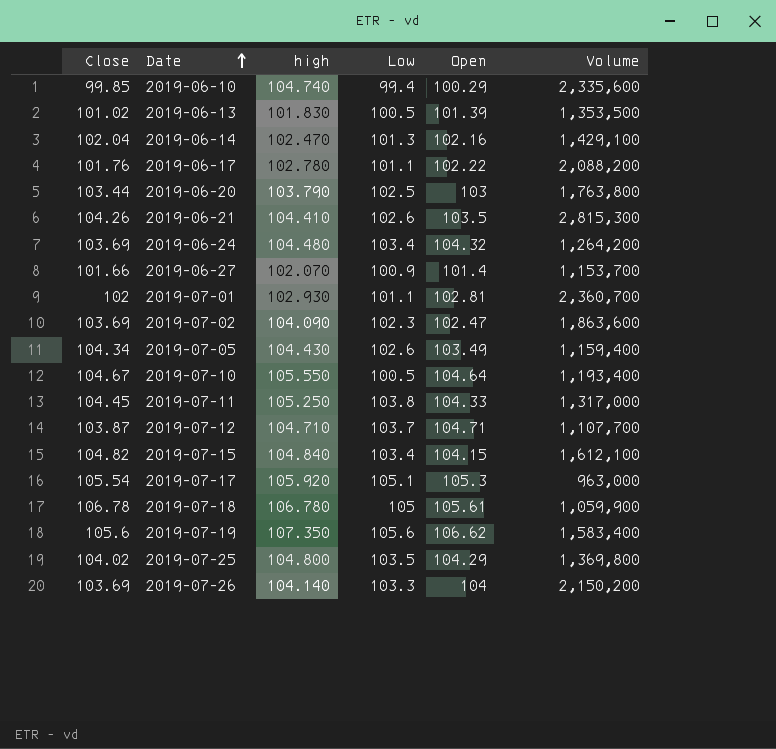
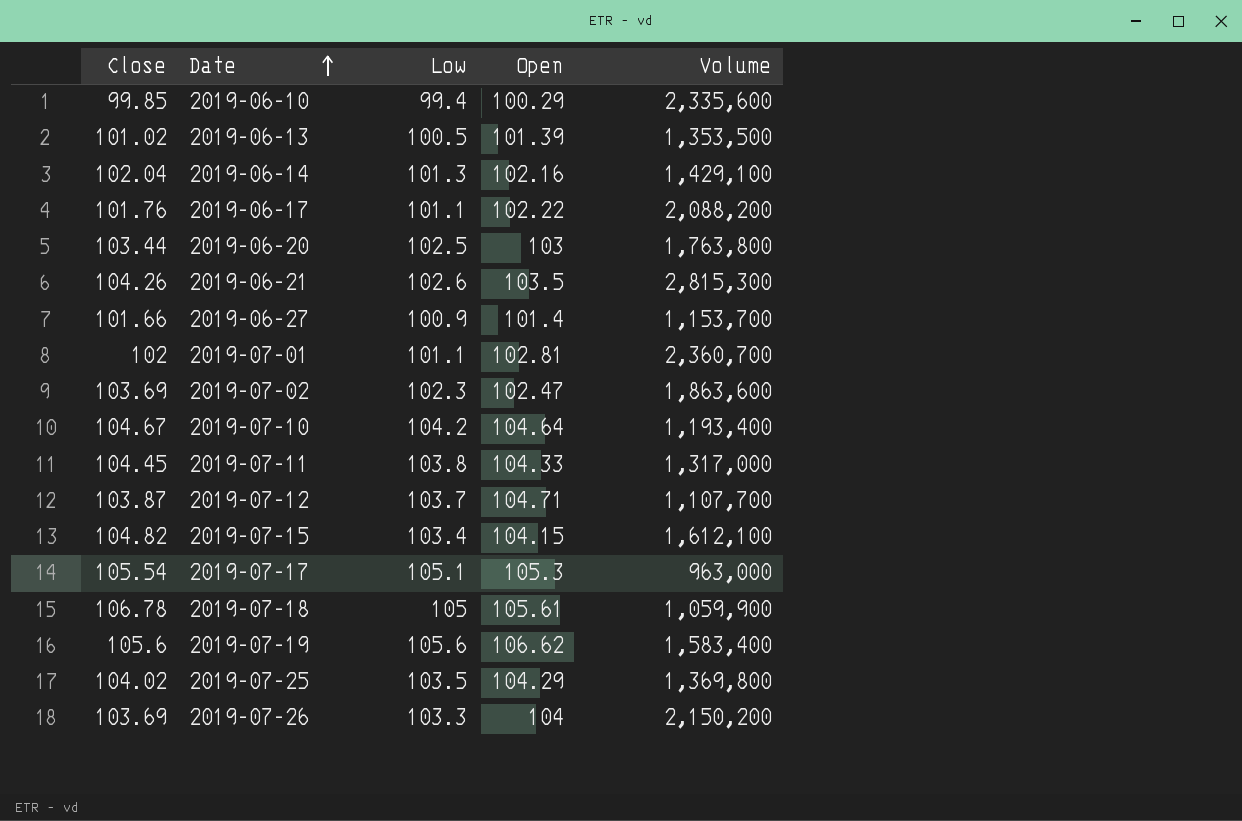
column high | position: 3 -> none
row 2019-06-24: 103.69 | 104.480 | 103.4 | 104.32 | 1,264,200 -> none
row 2019-07-05: 104.34 | 104.430 | 102.6 | 103.49 | 1,159,400 -> none
2019-07-10 | Low: 100.5 -> 104.2

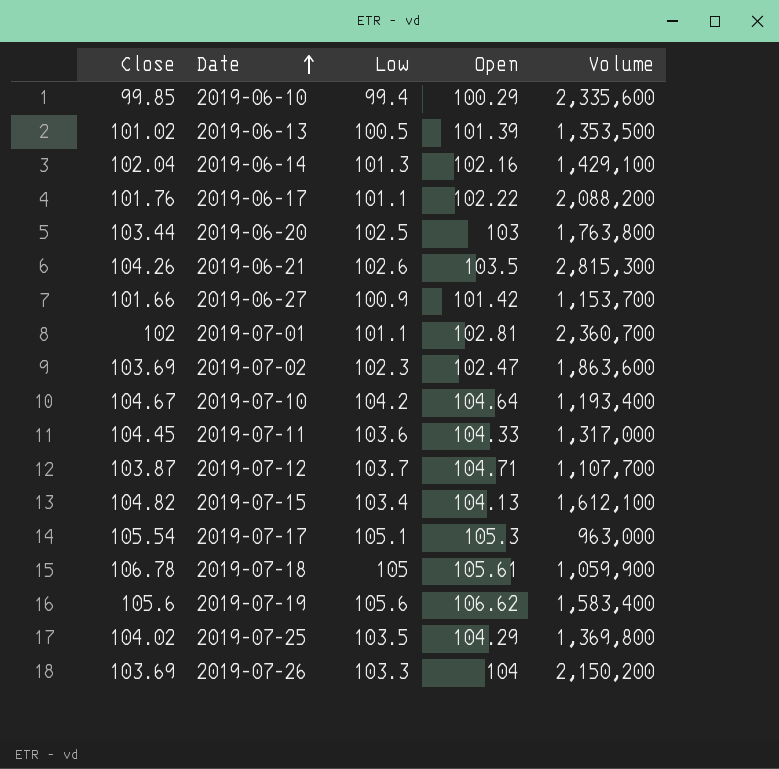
2019-06-27 | Open: 101.4 -> 101.42
2019-07-11 | Low: 103.8 -> 103.6
2019-07-15 | Open: 104.15 -> 104.13

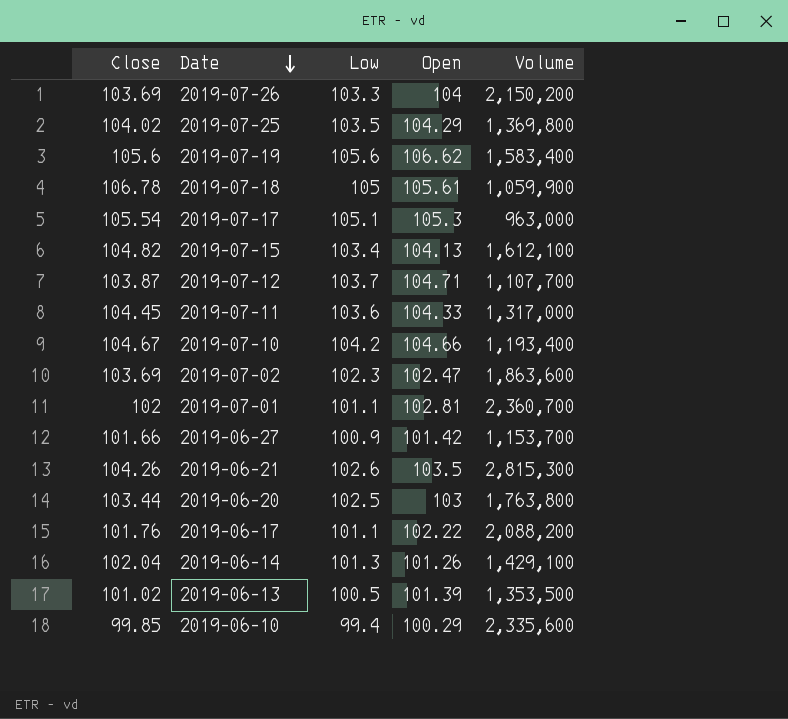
row order: Date ascending -> Date descending
2019-07-10 | Open: 104.64 -> 104.66
2019-06-14 | Open: 102.16 -> 101.26

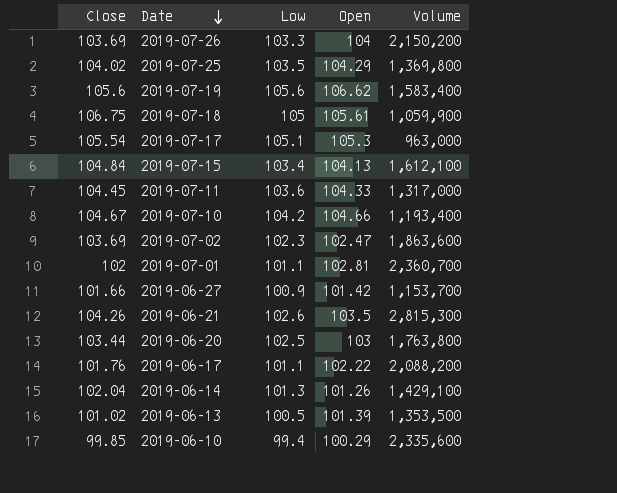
row 2019-07-12: 103.87 | 103.7 | 104.71 | 1,107,700 -> none
2019-07-18 | Close: 106.78 -> 106.75
2019-07-15 | Close: 104.82 -> 104.84

